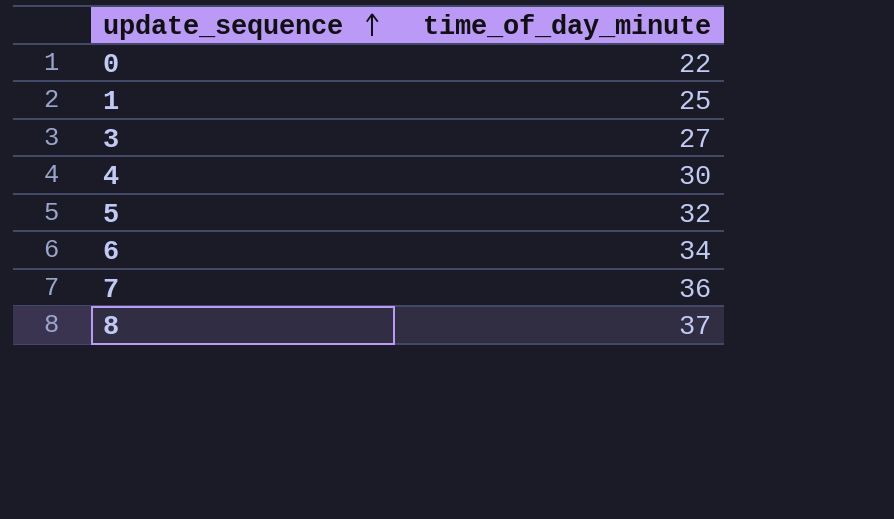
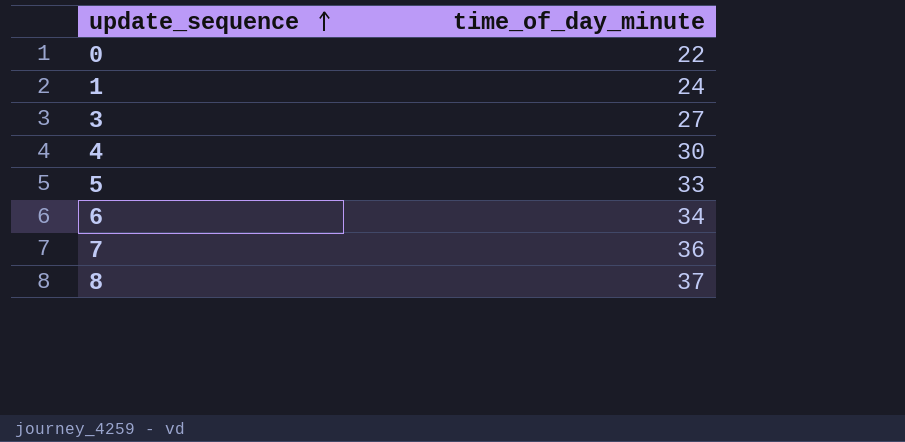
1 | time_of_day_minute: 25 -> 24
5 | time_of_day_minute: 32 -> 33

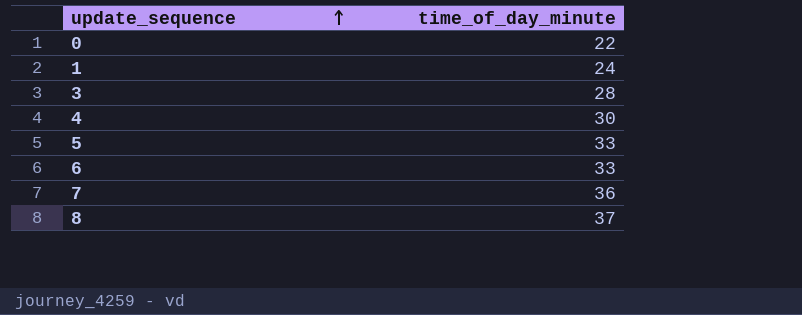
3 | time_of_day_minute: 27 -> 28
6 | time_of_day_minute: 34 -> 33

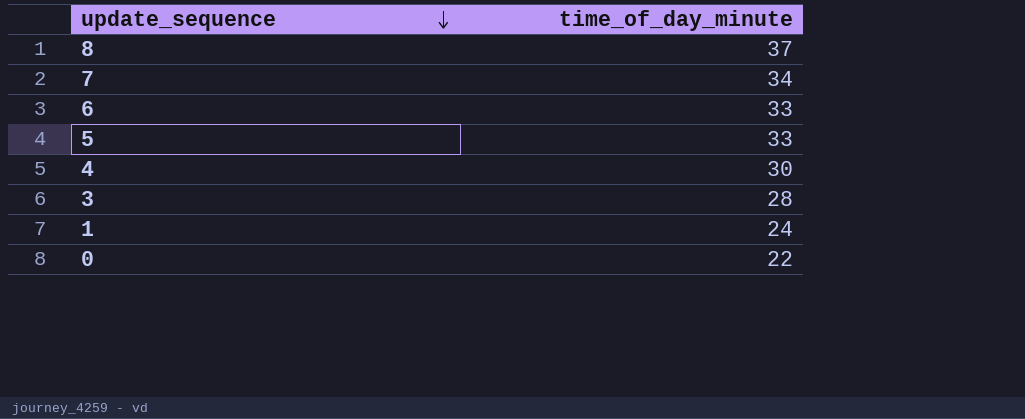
row order: update_sequence ascending -> update_sequence descending
7 | time_of_day_minute: 36 -> 34

